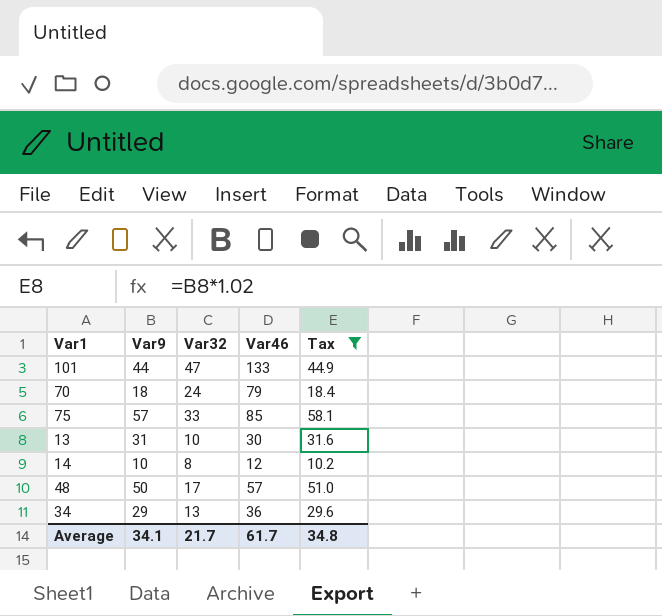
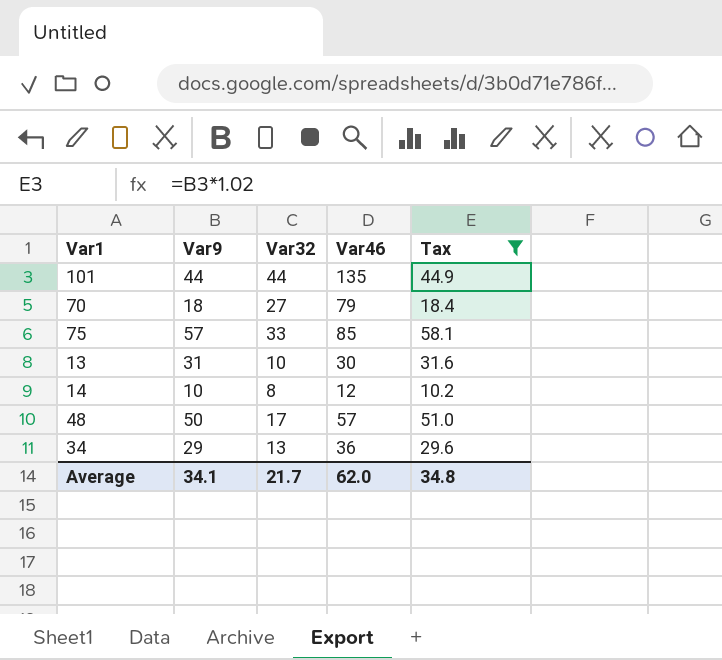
101 | Var32: 47 -> 44
101 | Var46: 133 -> 135
70 | Var32: 24 -> 27
Average | Var46: 61.7 -> 62.0

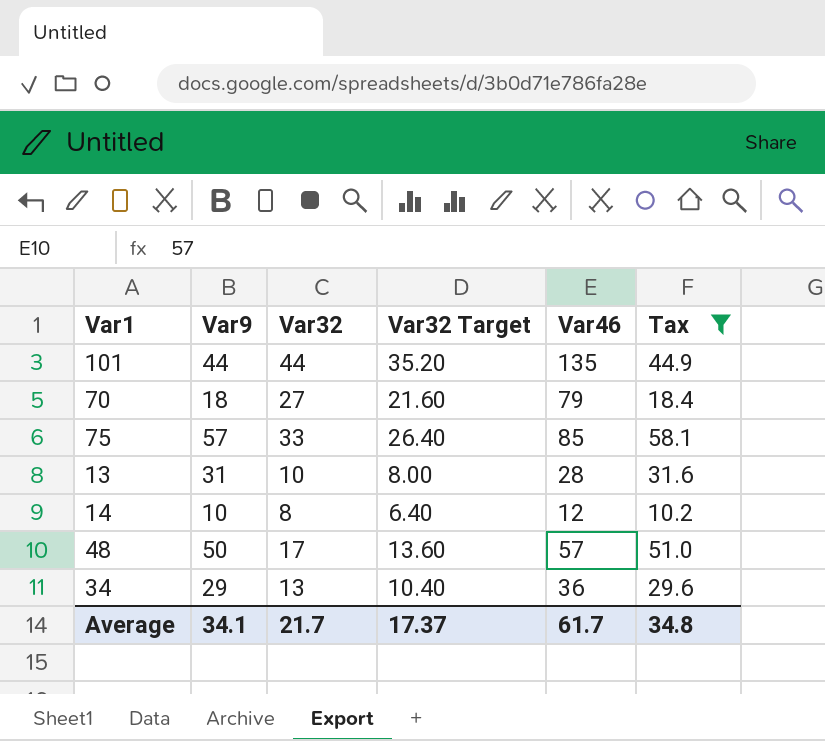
column Var32 Target | formula: none -> [Var32] * 0.8
13 | Var46: 30 -> 28
Average | Var46: 62.0 -> 61.7

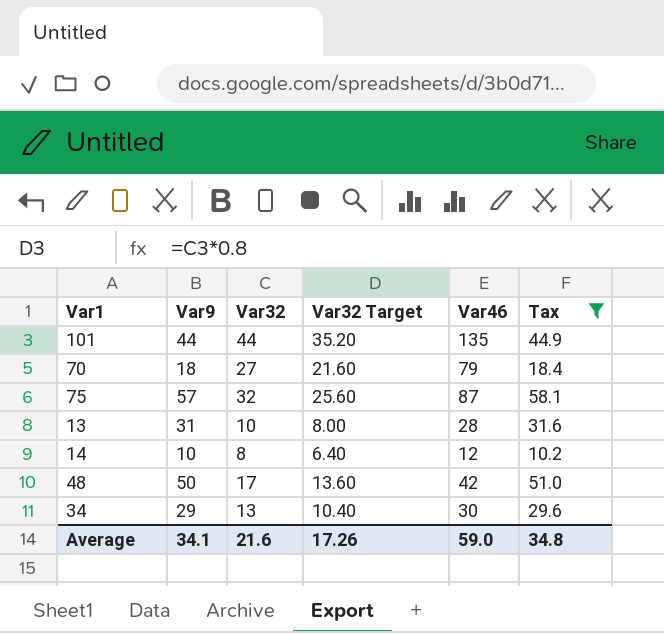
75 | Var32: 33 -> 32
75 | Var32 Target: 26.40 -> 25.60
75 | Var46: 85 -> 87
48 | Var46: 57 -> 42
34 | Var46: 36 -> 30
Average | Var32: 21.7 -> 21.6
Average | Var32 Target: 17.37 -> 17.26
Average | Var46: 61.7 -> 59.0

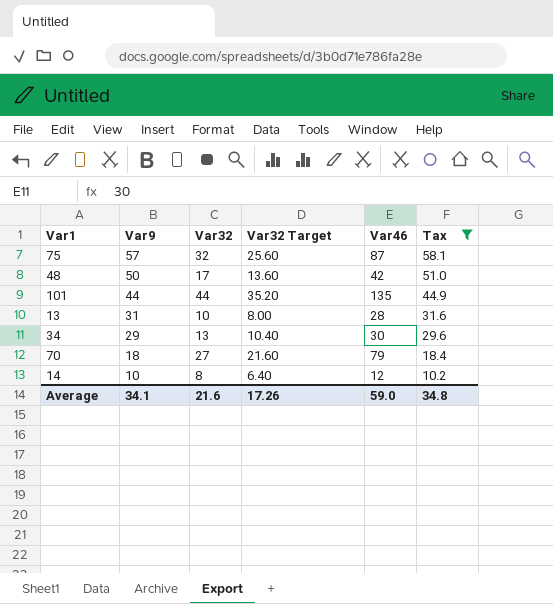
row order: none -> Var9 descending

